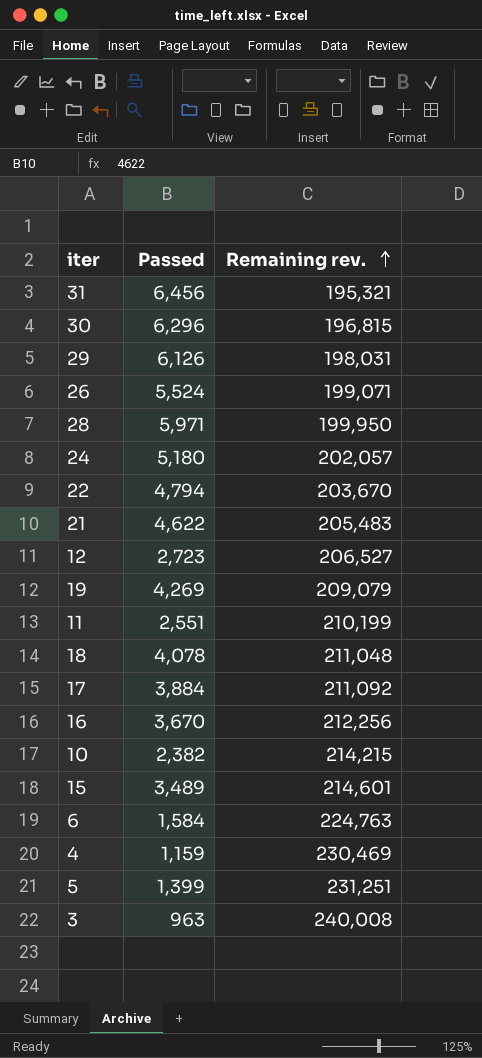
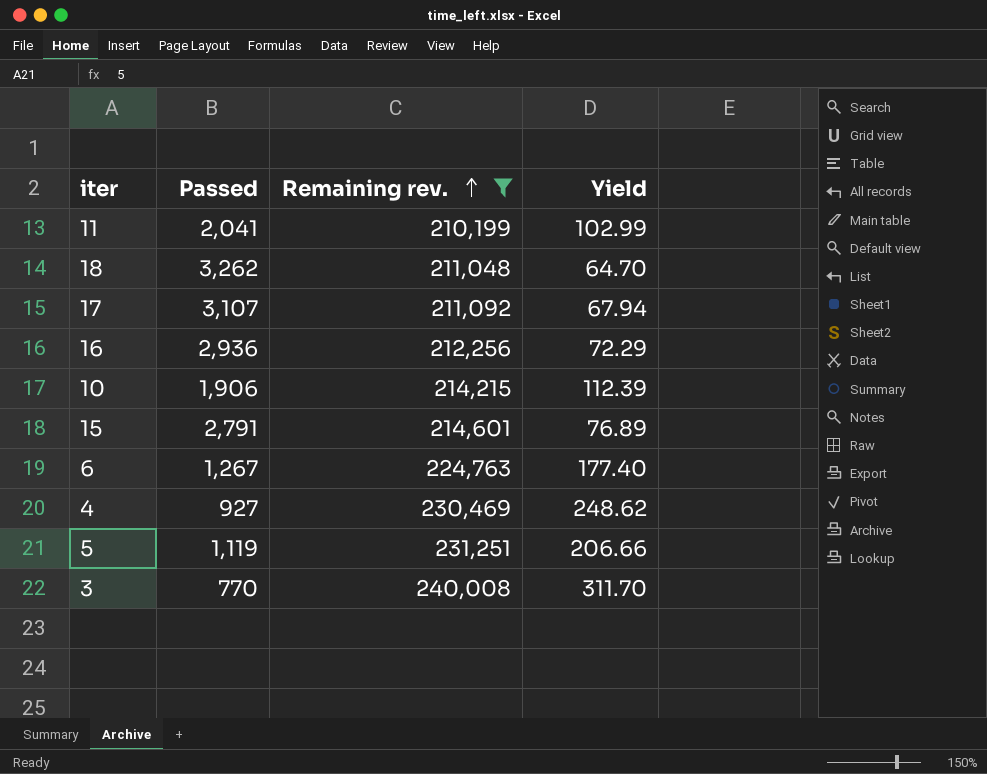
filter: none -> Remaining rev. >= 210,199
column Yield | formula: none -> [Remaining rev.] / [Passed]
11 | Passed: 2,551 -> 2,041
18 | Passed: 4,078 -> 3,262
17 | Passed: 3,884 -> 3,107
16 | Passed: 3,670 -> 2,936
10 | Passed: 2,382 -> 1,906
15 | Passed: 3,489 -> 2,791
6 | Passed: 1,584 -> 1,267
4 | Passed: 1,159 -> 927
5 | Passed: 1,399 -> 1,119
3 | Passed: 963 -> 770

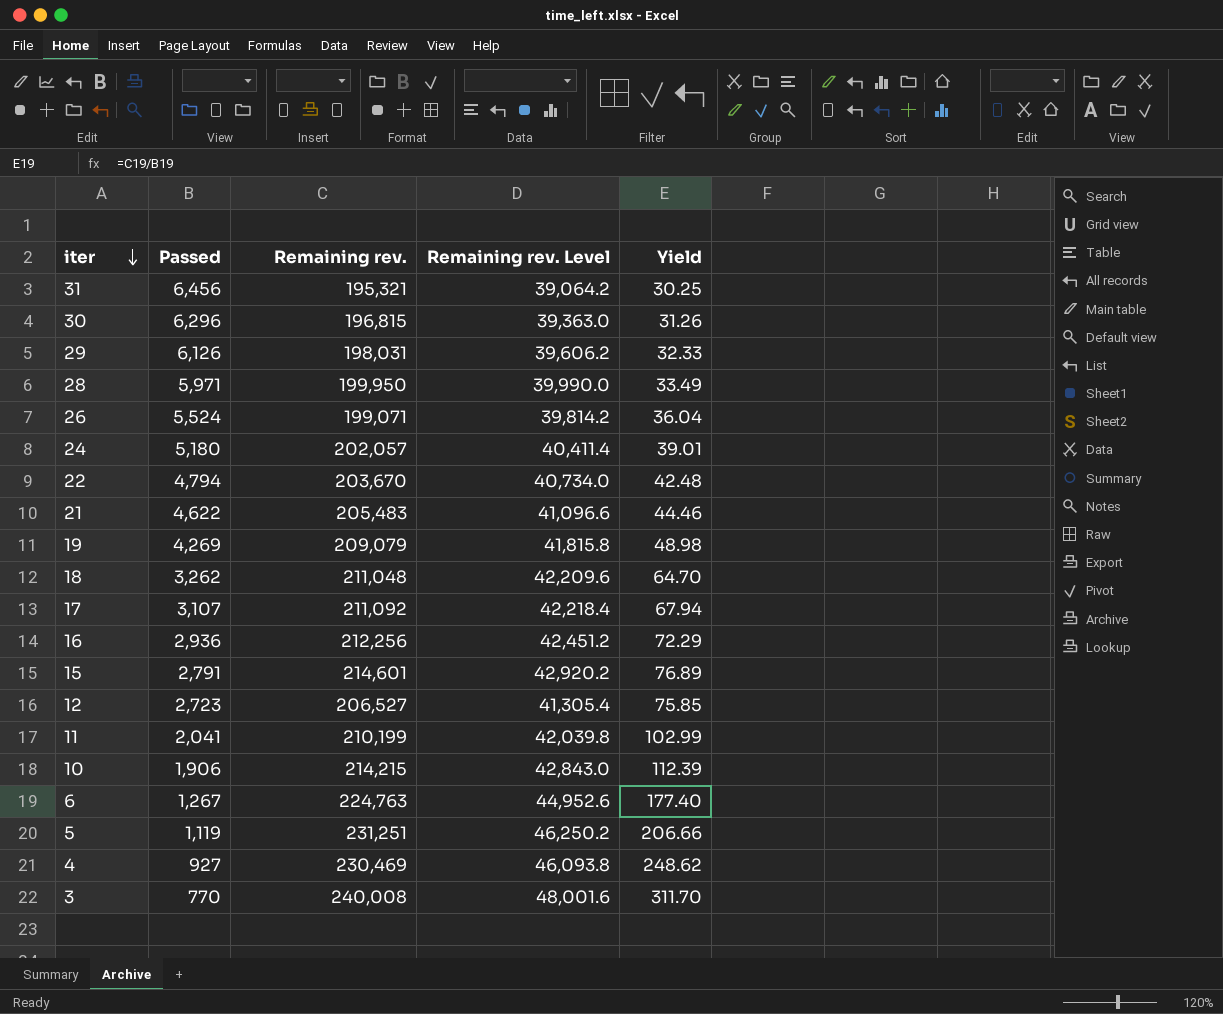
filter: Remaining rev. >= 210,199 -> none
row order: Remaining rev. ascending -> iter descending
column Remaining rev. Level | formula: none -> [Remaining rev.] * 0.2

